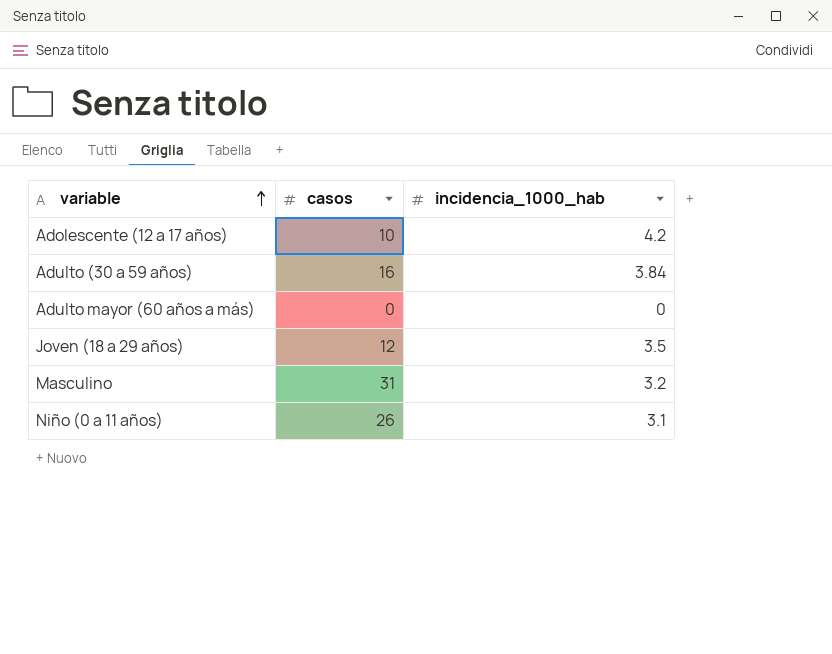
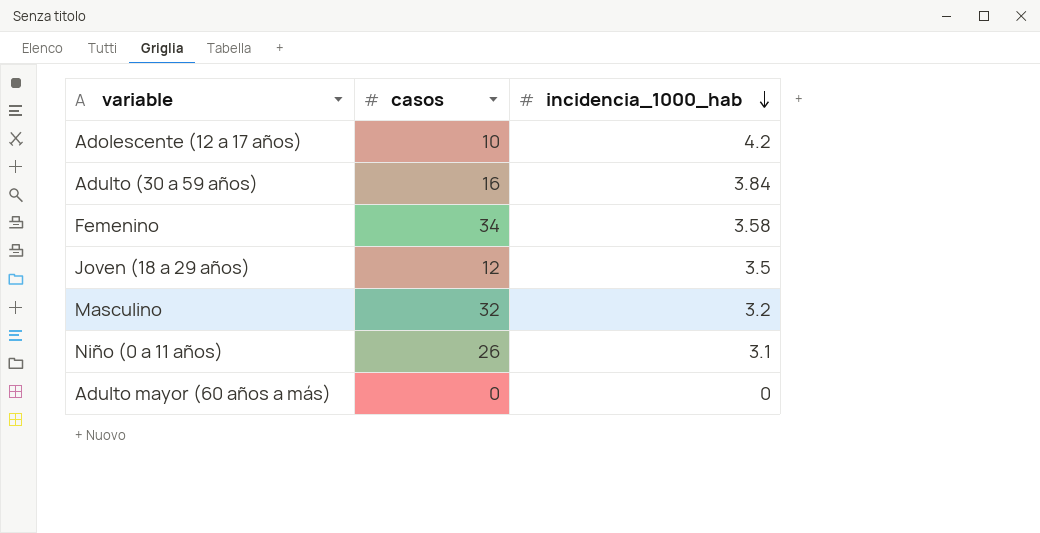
row order: variable ascending -> incidencia_1000_hab descending
row Femenino: none -> 34 | 3.58
Masculino | casos: 31 -> 32

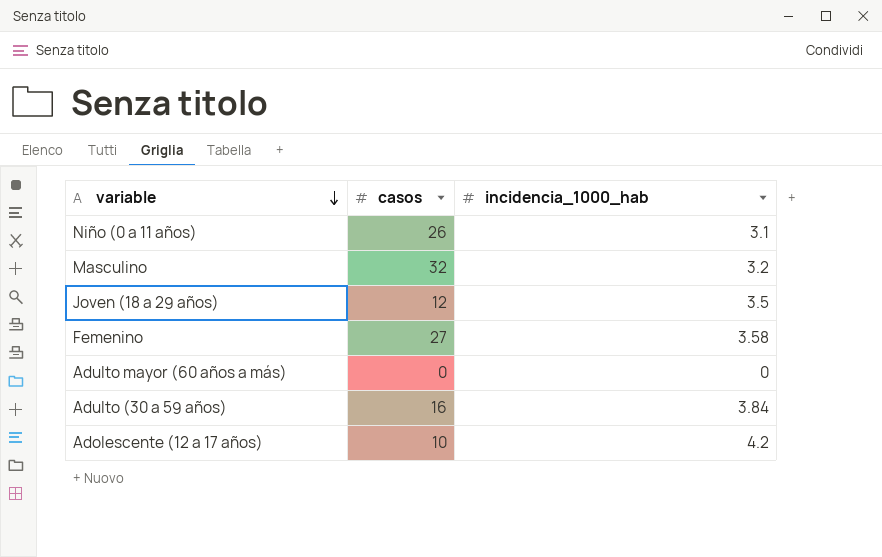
row order: incidencia_1000_hab descending -> variable descending
Femenino | casos: 34 -> 27

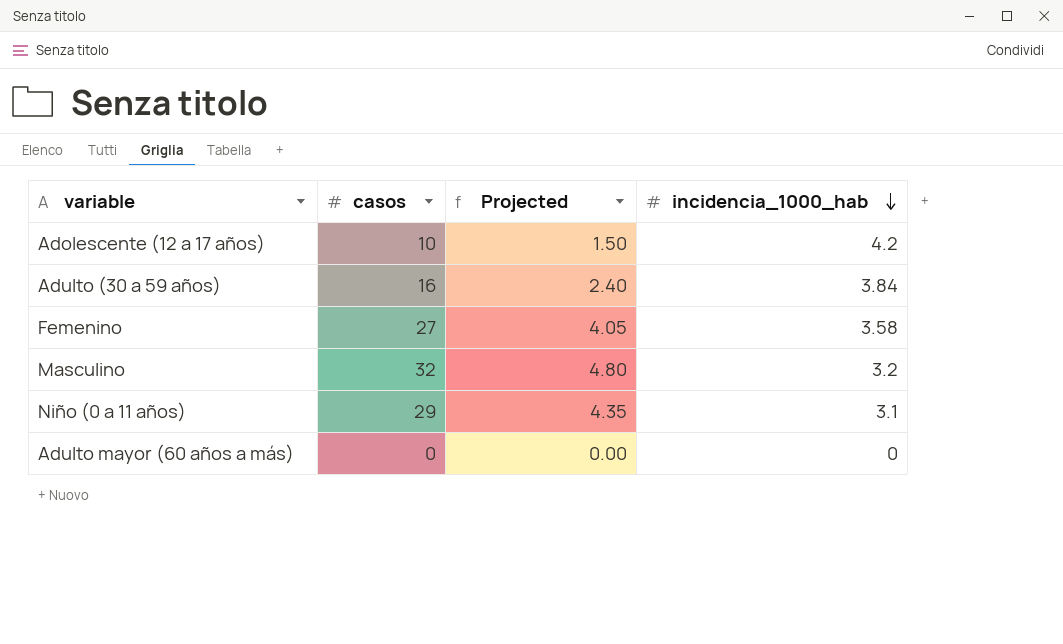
row order: variable descending -> incidencia_1000_hab descending
column Projected | formula: none -> [casos] * 0.15
row Joven (18 a 29 años): 12 | 3.5 -> none
Niño (0 a 11 años) | casos: 26 -> 29

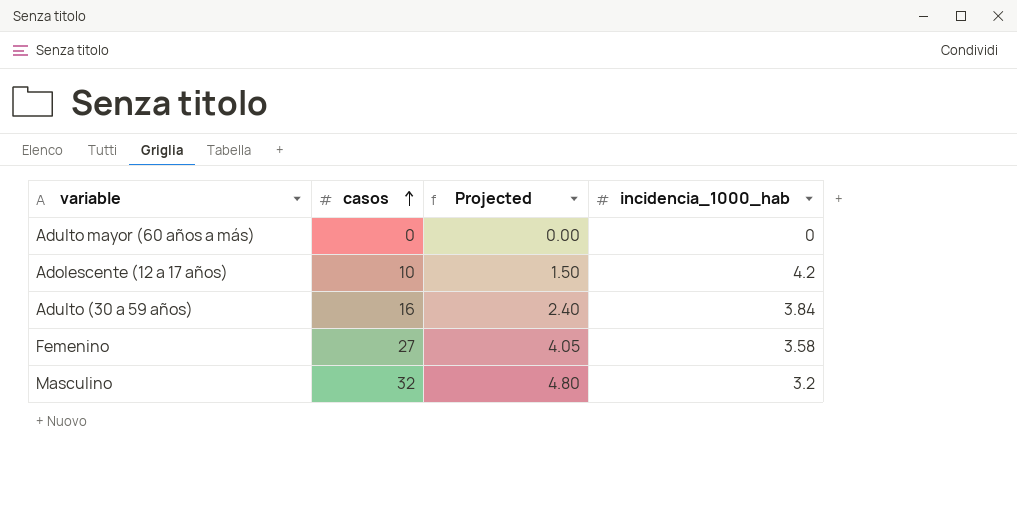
row order: incidencia_1000_hab descending -> casos ascending
row Niño (0 a 11 años): 29 | 4.35 | 3.1 -> none

